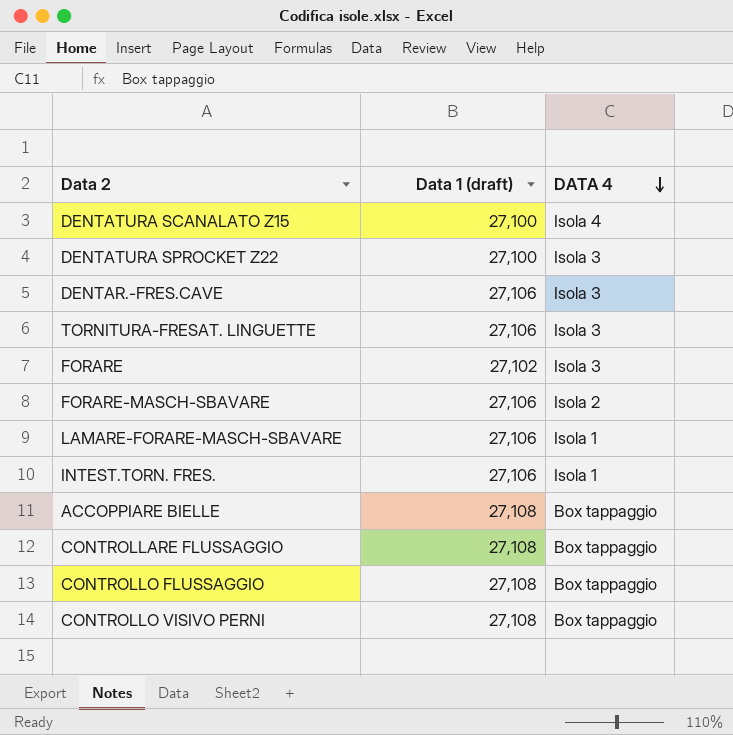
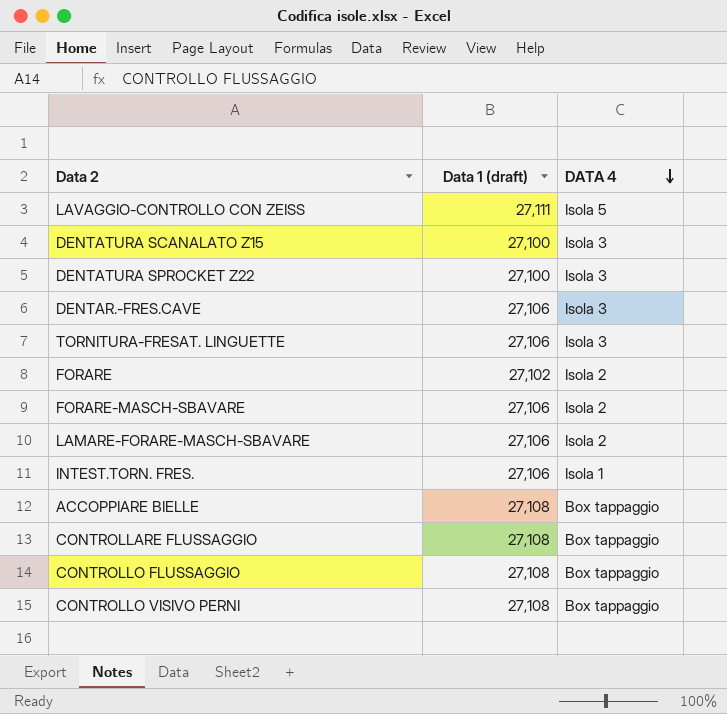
row LAVAGGIO-CONTROLLO CON ZEISS: none -> 27,111 | Isola 5
DENTATURA SCANALATO Z15 | DATA 4: Isola 4 -> Isola 3
FORARE | DATA 4: Isola 3 -> Isola 2
LAMARE-FORARE-MASCH-SBAVARE | DATA 4: Isola 1 -> Isola 2

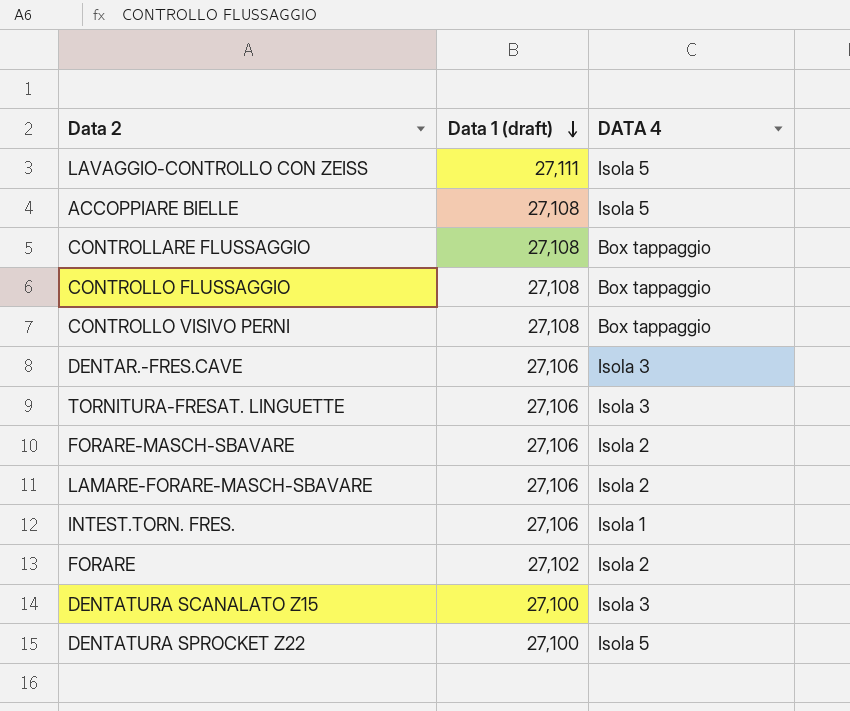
row order: DATA 4 descending -> Data 1 (draft) descending
ACCOPPIARE BIELLE | DATA 4: Box tappaggio -> Isola 5
DENTATURA SPROCKET Z22 | DATA 4: Isola 3 -> Isola 5

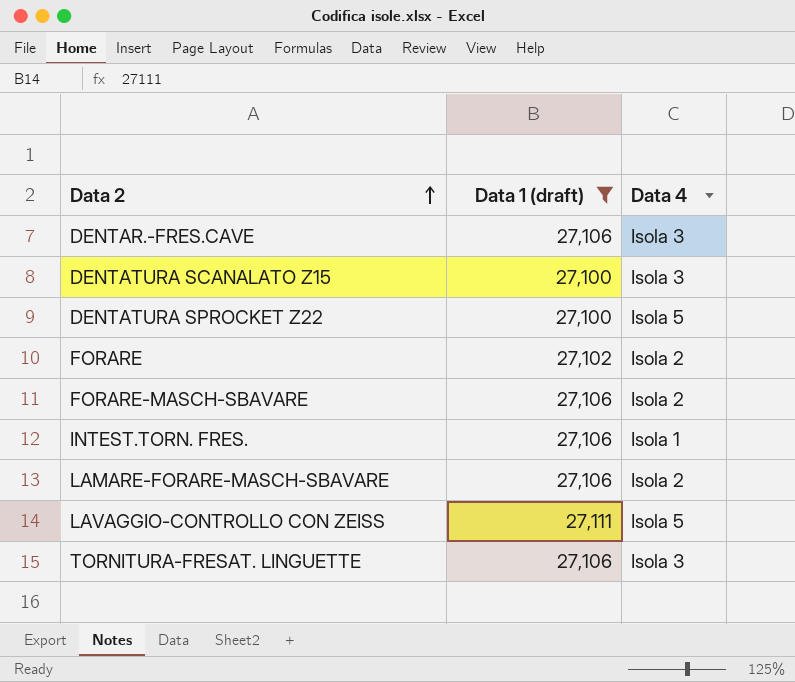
filter: none -> Data 1 (draft) != 27,108
row order: Data 1 (draft) descending -> Data 2 ascending
column name: DATA 4 -> Data 4

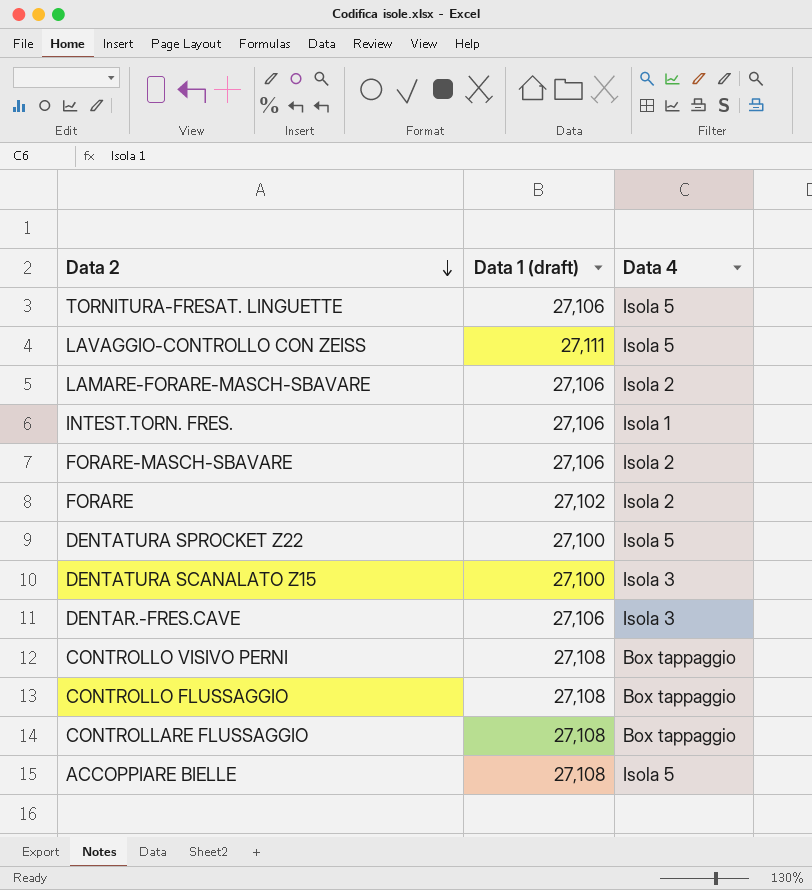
filter: Data 1 (draft) != 27,108 -> none
row order: Data 2 ascending -> Data 2 descending
TORNITURA-FRESAT. LINGUETTE | Data 4: Isola 3 -> Isola 5

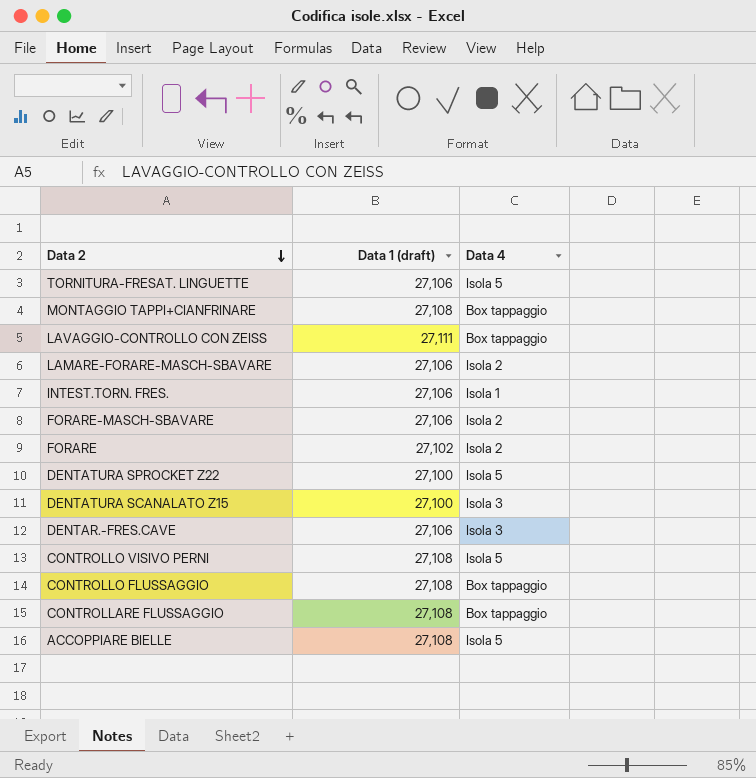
row MONTAGGIO TAPPI+CIANFRINARE: none -> 27,108 | Box tappaggio
LAVAGGIO-CONTROLLO CON ZEISS | Data 4: Isola 5 -> Box tappaggio
CONTROLLO VISIVO PERNI | Data 4: Box tappaggio -> Isola 5

